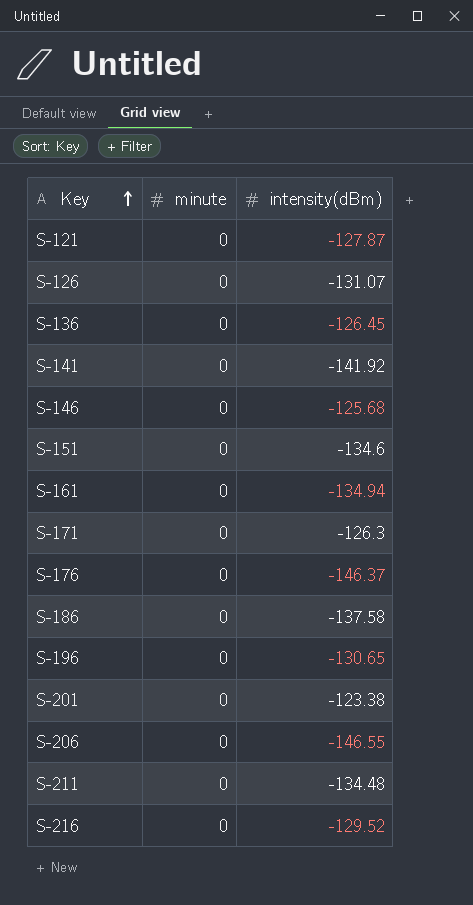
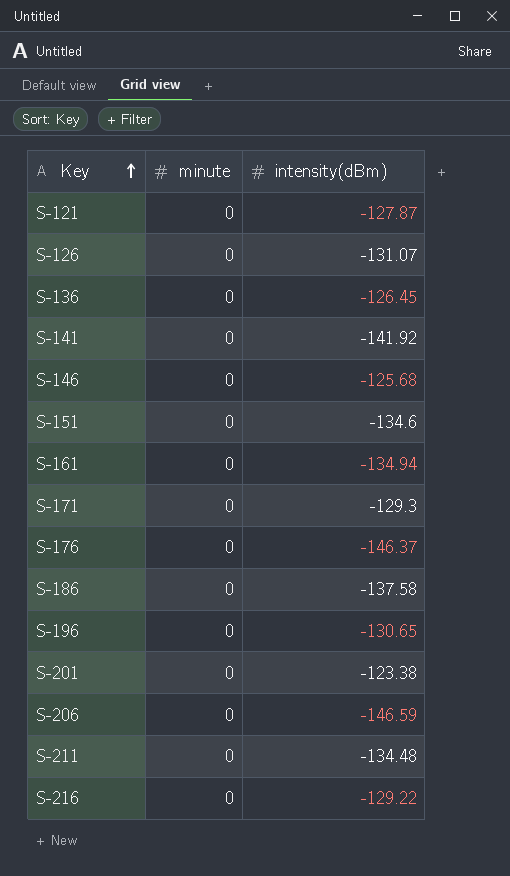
S-171 | intensity(dBm): -126.3 -> -129.3
S-206 | intensity(dBm): -146.55 -> -146.59
S-216 | intensity(dBm): -129.52 -> -129.22

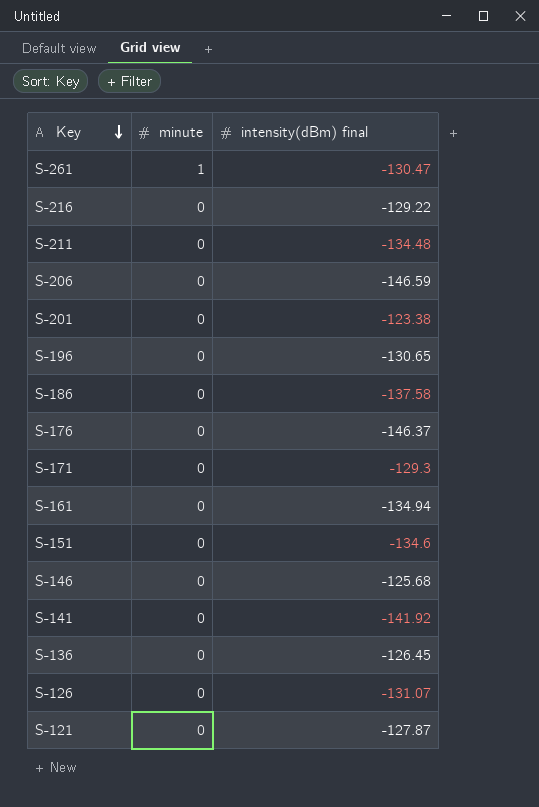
row order: Key ascending -> Key descending
column name: intensity(dBm) -> intensity(dBm) final
row S-261: none -> 1 | -130.47

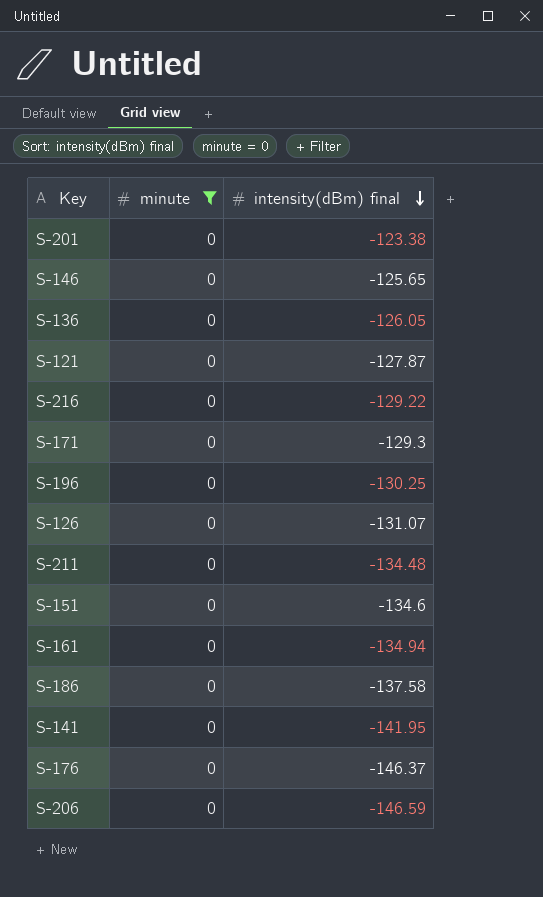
filter: none -> minute = 0
row order: Key descending -> intensity(dBm) final descending
S-146 | intensity(dBm) final: -125.68 -> -125.65
S-136 | intensity(dBm) final: -126.45 -> -126.05
S-196 | intensity(dBm) final: -130.65 -> -130.25
S-141 | intensity(dBm) final: -141.92 -> -141.95

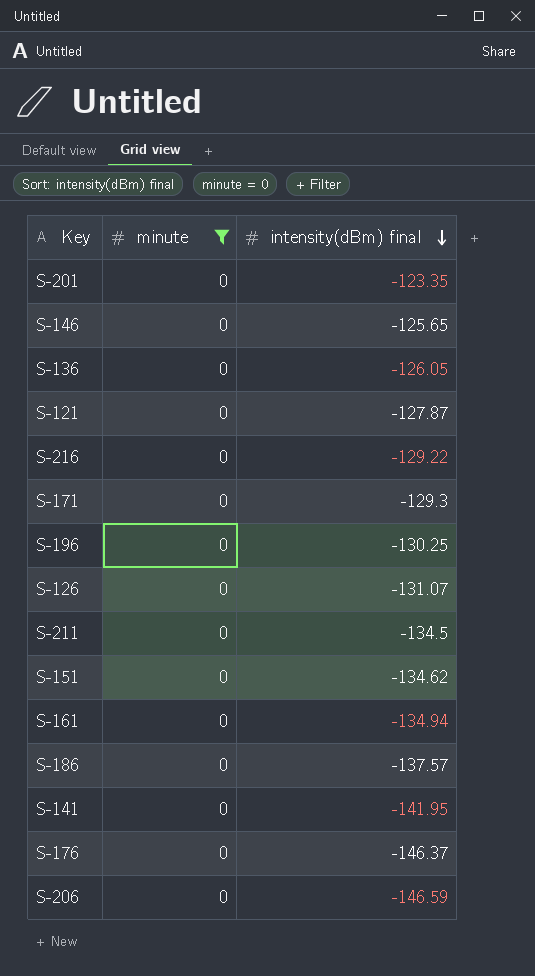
S-201 | intensity(dBm) final: -123.38 -> -123.35
S-211 | intensity(dBm) final: -134.48 -> -134.5
S-151 | intensity(dBm) final: -134.6 -> -134.62
S-186 | intensity(dBm) final: -137.58 -> -137.57

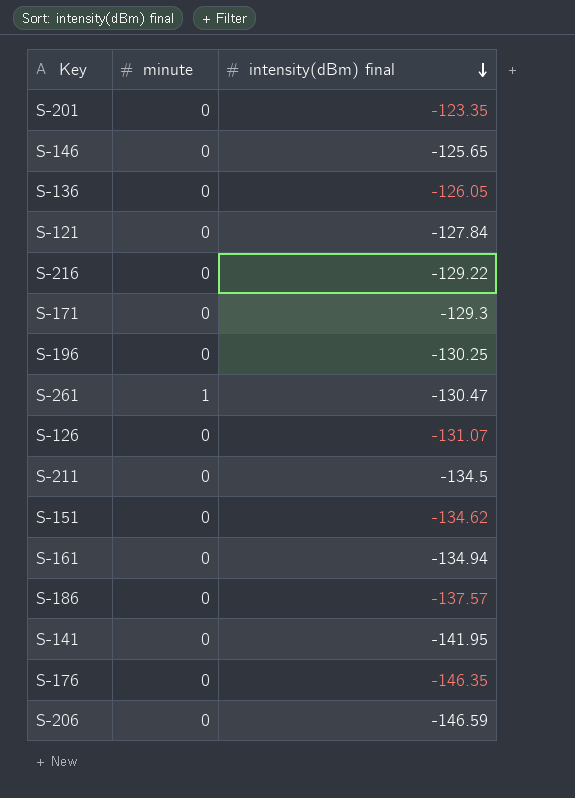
filter: minute = 0 -> none
S-121 | intensity(dBm) final: -127.87 -> -127.84
S-176 | intensity(dBm) final: -146.37 -> -146.35

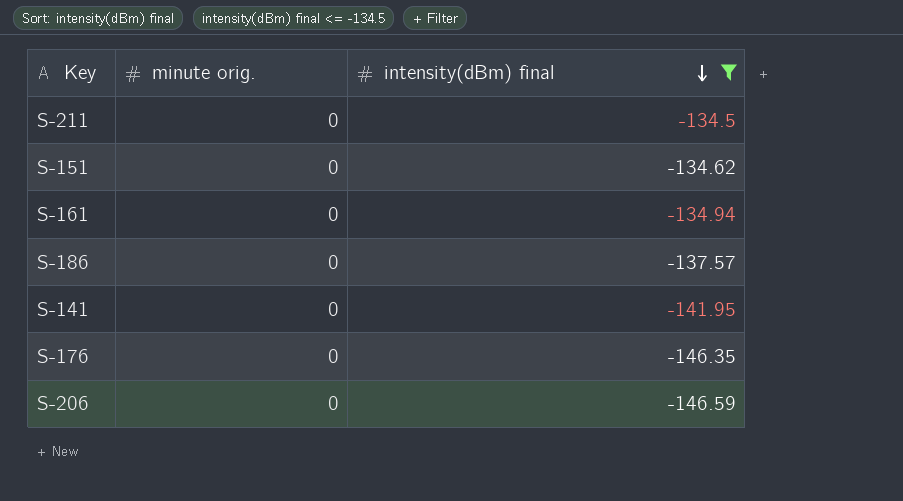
filter: none -> intensity(dBm) final <= -134.5
column name: minute -> minute orig.

